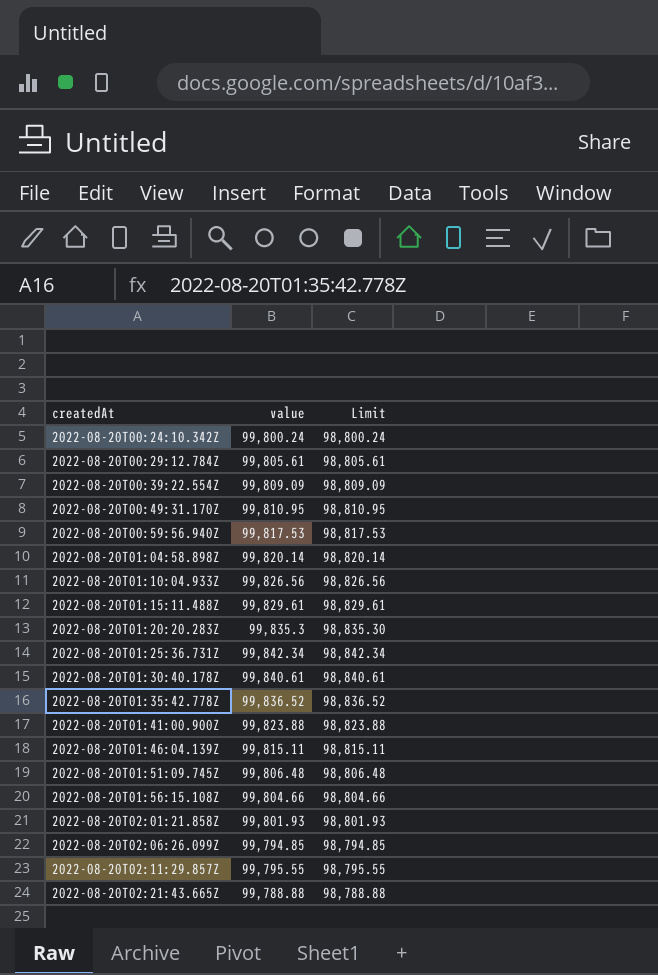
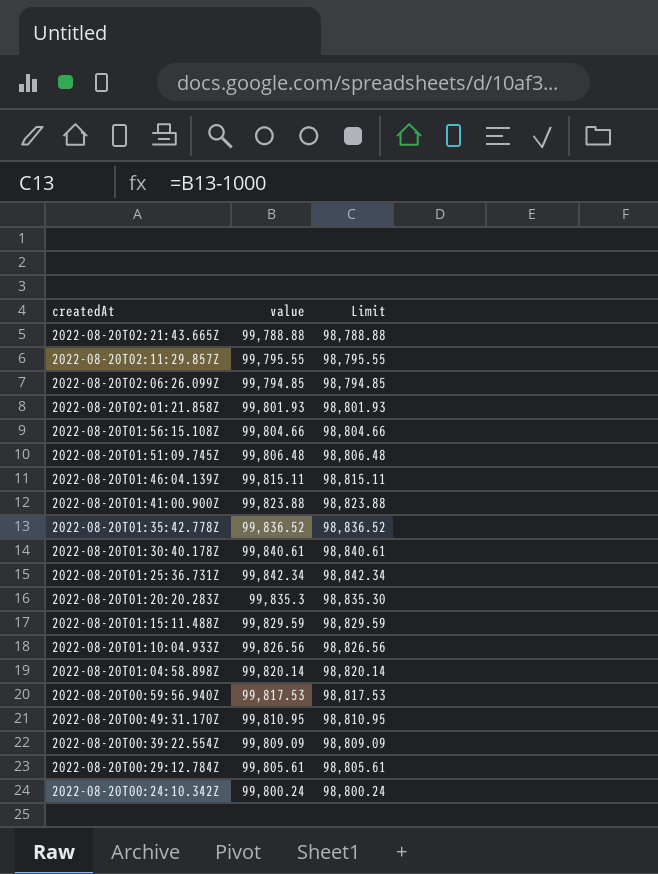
row order: createdAt ascending -> createdAt descending
2022-08-20T01:15:11.488Z | value: 99,829.61 -> 99,829.59
2022-08-20T01:15:11.488Z | Limit: 98,829.61 -> 98,829.59

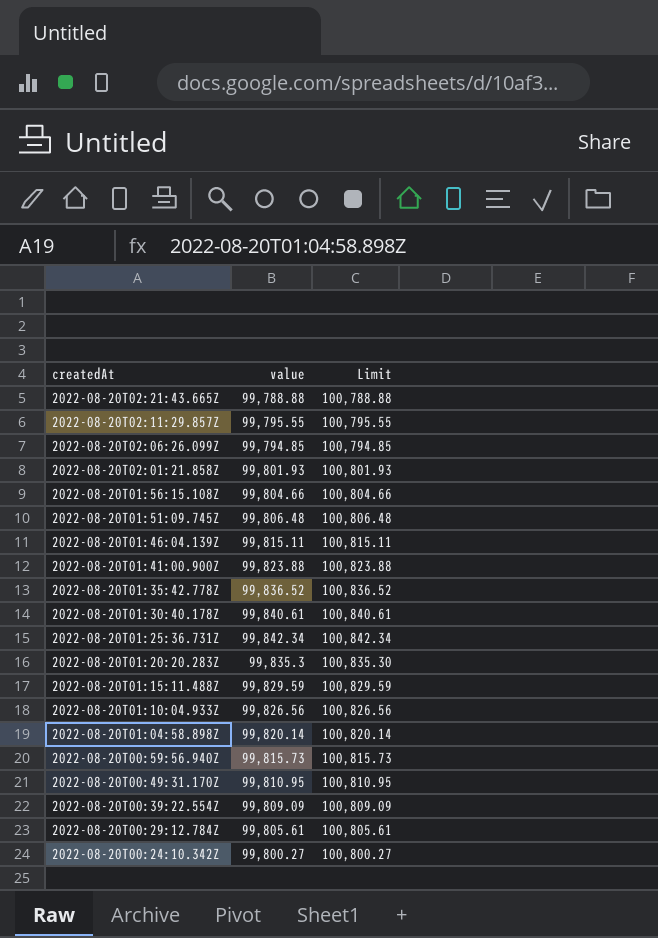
column Limit | formula: [value] - 1000 -> [value] + 1000
2022-08-20T00:59:56.940Z | value: 99,817.53 -> 99,815.73
2022-08-20T00:24:10.342Z | value: 99,800.24 -> 99,800.27

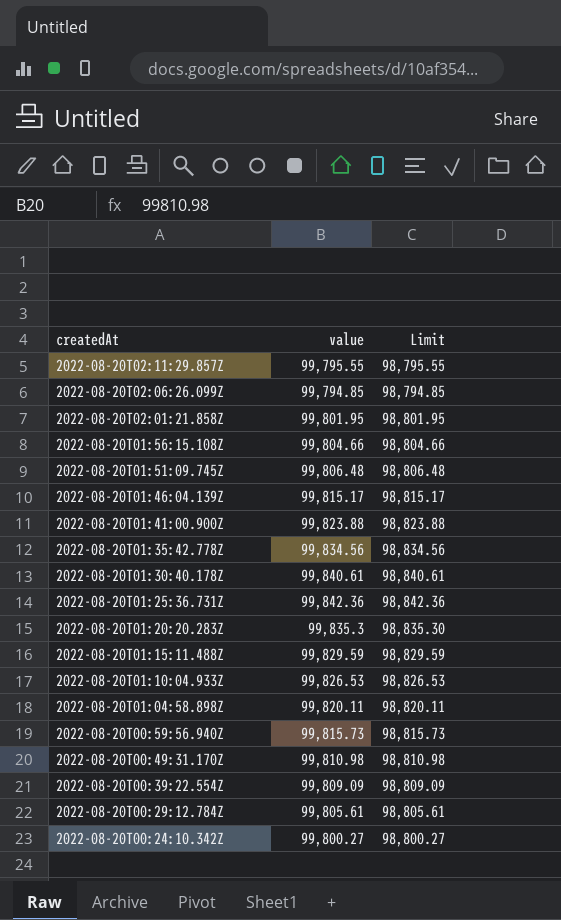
column Limit | formula: [value] + 1000 -> [value] - 1000
row 2022-08-20T02:21:43.665Z: 99,788.88 | 100,788.88 -> none
2022-08-20T02:01:21.858Z | value: 99,801.93 -> 99,801.95
2022-08-20T01:46:04.139Z | value: 99,815.11 -> 99,815.17
2022-08-20T01:35:42.778Z | value: 99,836.52 -> 99,834.56
2022-08-20T01:25:36.731Z | value: 99,842.34 -> 99,842.36
2022-08-20T01:10:04.933Z | value: 99,826.56 -> 99,826.53
2022-08-20T01:04:58.898Z | value: 99,820.14 -> 99,820.11
2022-08-20T00:49:31.170Z | value: 99,810.95 -> 99,810.98

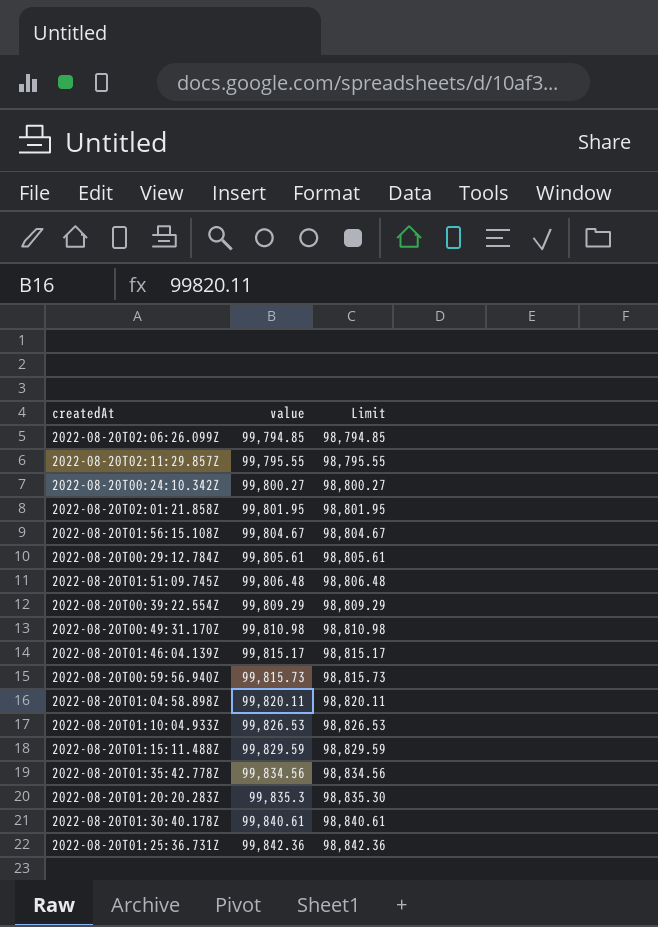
row order: createdAt descending -> value ascending
row 2022-08-20T01:41:00.900Z: 99,823.88 | 98,823.88 -> none
2022-08-20T01:56:15.108Z | value: 99,804.66 -> 99,804.67
2022-08-20T01:56:15.108Z | Limit: 98,804.66 -> 98,804.67
2022-08-20T00:39:22.554Z | value: 99,809.09 -> 99,809.29
2022-08-20T00:39:22.554Z | Limit: 98,809.09 -> 98,809.29

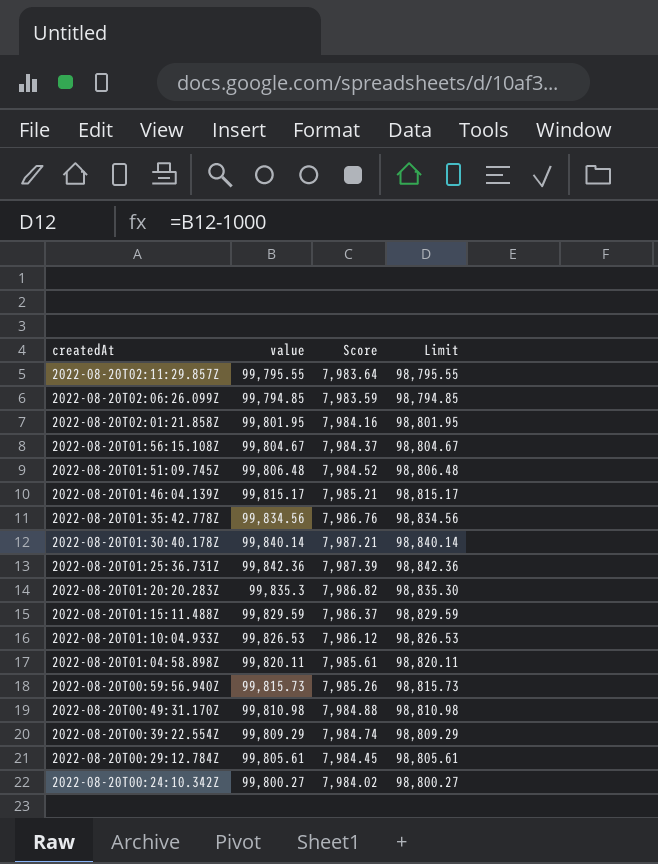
row order: value ascending -> createdAt descending
column Score | formula: none -> [value] * 0.08
2022-08-20T01:30:40.178Z | value: 99,840.61 -> 99,840.14
2022-08-20T01:30:40.178Z | Limit: 98,840.61 -> 98,840.14

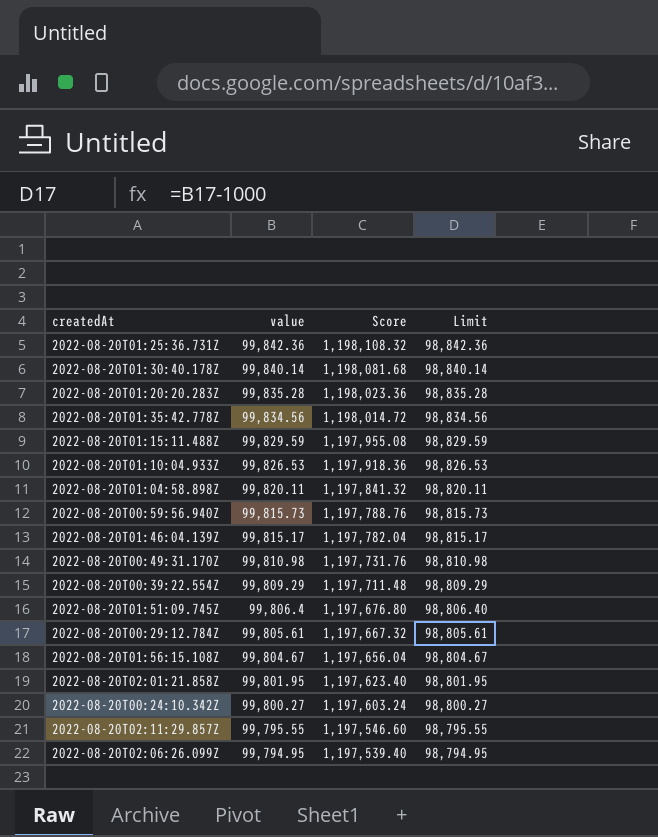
row order: createdAt descending -> value descending
column Score | formula: [value] * 0.08 -> [value] * 12
2022-08-20T01:20:20.283Z | value: 99,835.3 -> 99,835.28
2022-08-20T01:20:20.283Z | Limit: 98,835.30 -> 98,835.28
2022-08-20T01:51:09.745Z | value: 99,806.48 -> 99,806.4
2022-08-20T01:51:09.745Z | Limit: 98,806.48 -> 98,806.40
2022-08-20T02:06:26.099Z | value: 99,794.85 -> 99,794.95
2022-08-20T02:06:26.099Z | Limit: 98,794.85 -> 98,794.95

